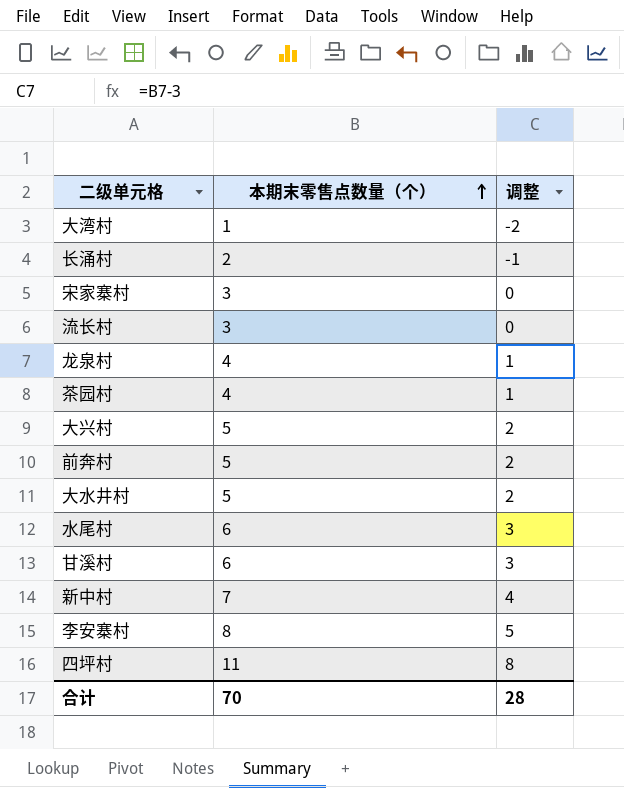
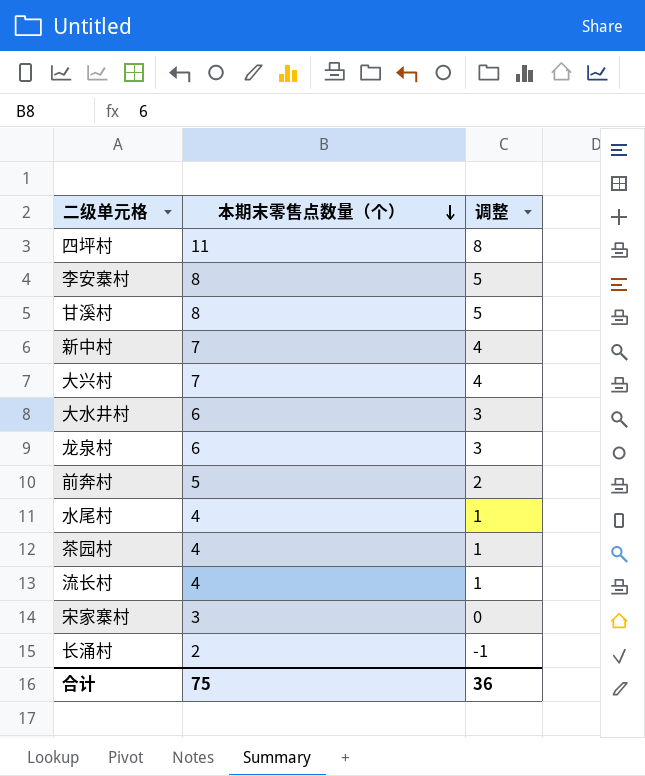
row order: 本期末零售点数量（个） ascending -> 本期末零售点数量（个） descending
row 大湾村: 1 | -2 -> none
甘溪村 | 本期末零售点数量（个）: 6 -> 8
甘溪村 | 调整: 3 -> 5
大兴村 | 本期末零售点数量（个）: 5 -> 7
大兴村 | 调整: 2 -> 4
大水井村 | 本期末零售点数量（个）: 5 -> 6
大水井村 | 调整: 2 -> 3
龙泉村 | 本期末零售点数量（个）: 4 -> 6
龙泉村 | 调整: 1 -> 3
水尾村 | 本期末零售点数量（个）: 6 -> 4
水尾村 | 调整: 3 -> 1
流长村 | 本期末零售点数量（个）: 3 -> 4
流长村 | 调整: 0 -> 1
合计 | 本期末零售点数量（个）: 70 -> 75
合计 | 调整: 28 -> 36

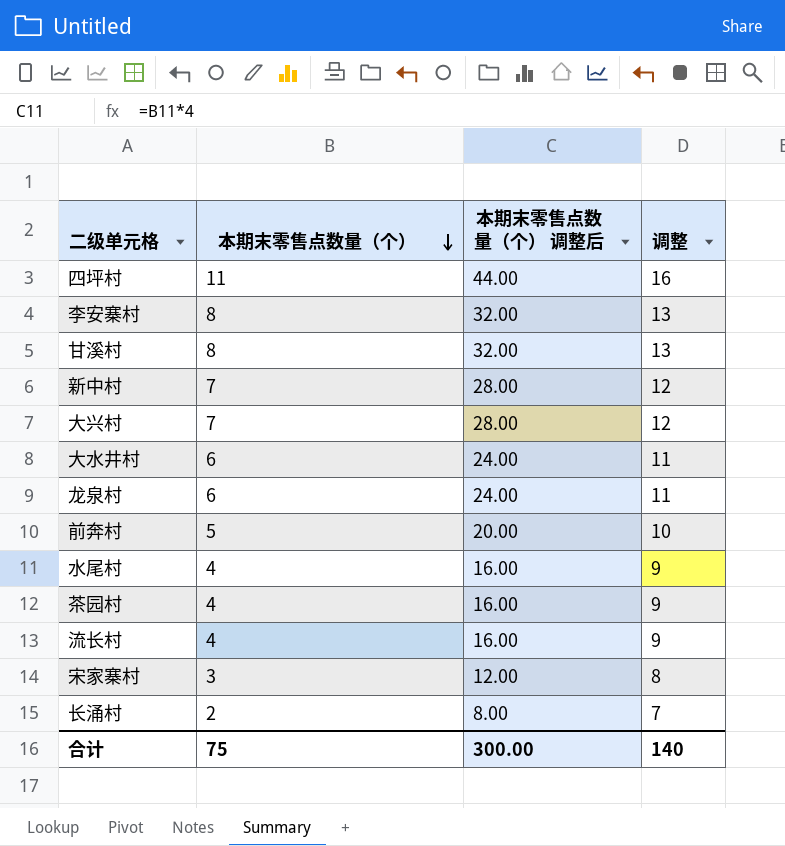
column 本期末零售点数量（个） 调整后 | formula: none -> [本期末零售点数量（个）] * 4
column 调整 | formula: [本期末零售点数量（个）] - 3 -> [本期末零售点数量（个）] + 5
合计 | 调整: 36 -> 140

